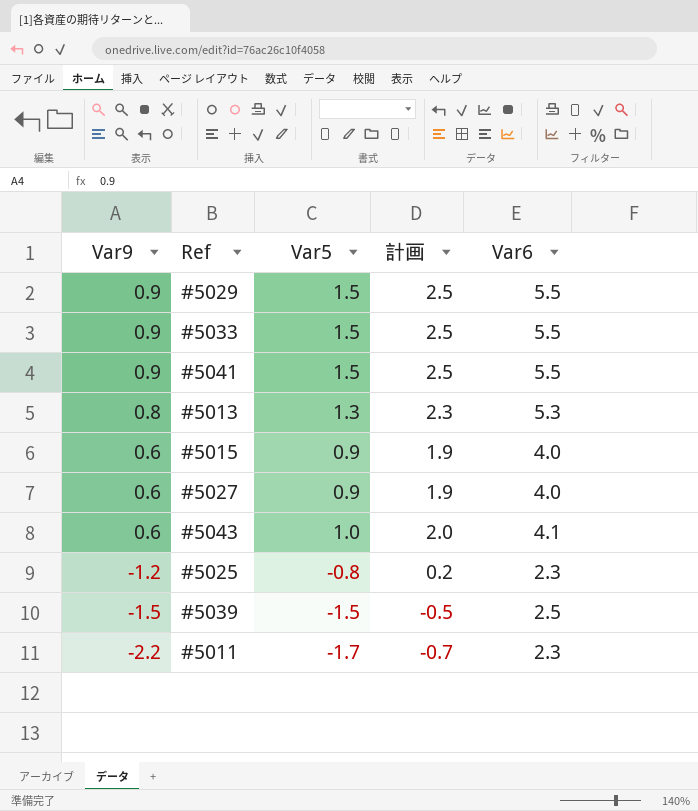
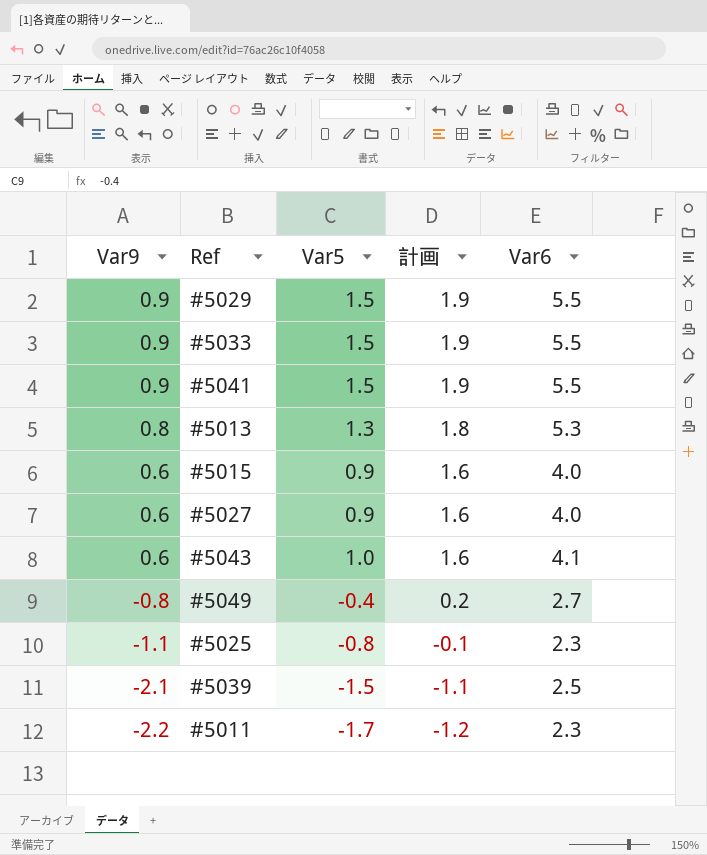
column 計画 | formula: [Var5] + 1 -> [Var9] + 1
row #5049: none -> -0.8 | -0.4 | 0.2 | 2.7
#5025 | Var9: -1.2 -> -1.1
#5039 | Var9: -1.5 -> -2.1

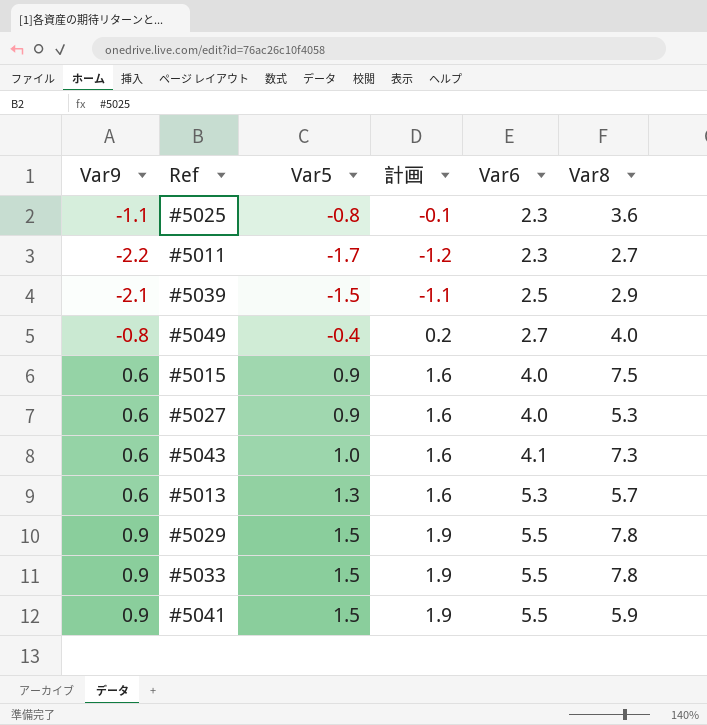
row order: Var9 descending -> Var6 ascending
column Var8 | position: none -> 6
#5013 | Var9: 0.8 -> 0.6
#5013 | 計画: 1.8 -> 1.6

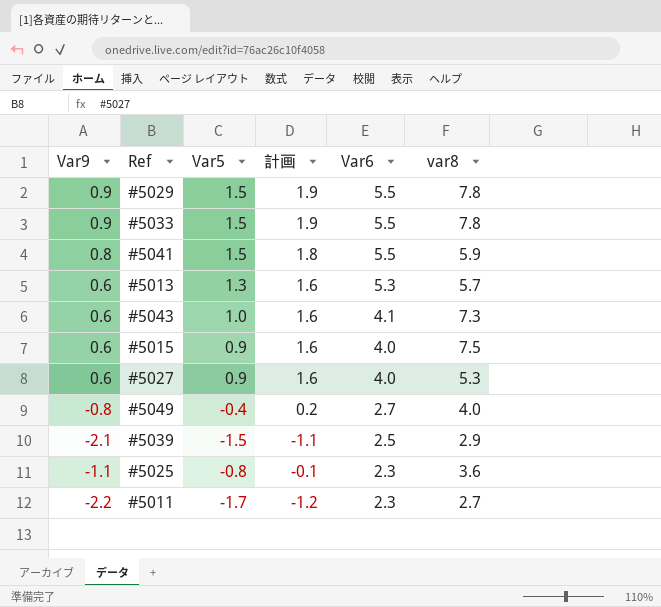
row order: Var6 ascending -> Var6 descending
column name: Var8 -> var8
#5041 | Var9: 0.9 -> 0.8
#5041 | 計画: 1.9 -> 1.8

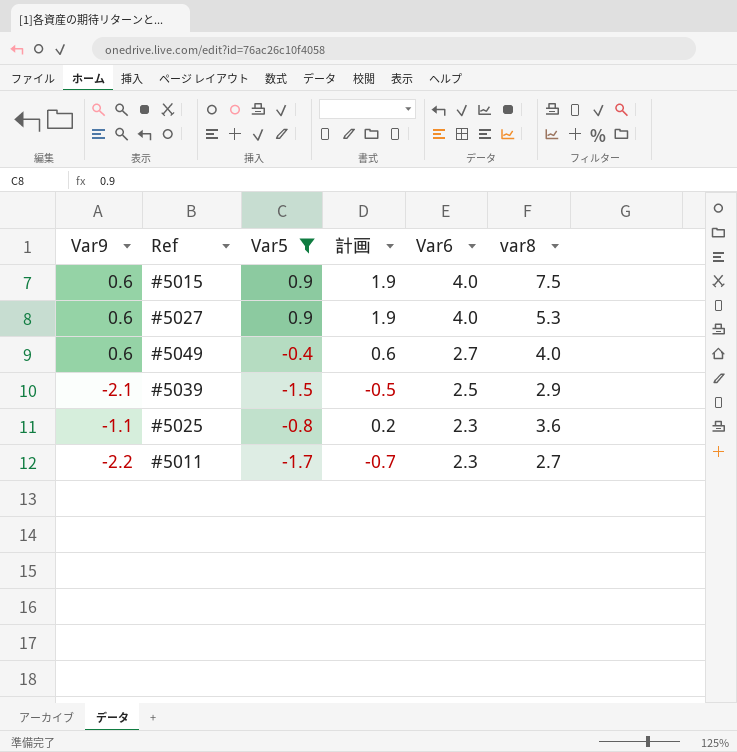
filter: none -> Var5 <= 0.9
column 計画 | formula: [Var9] + 1 -> [Var5] + 1
#5049 | Var9: -0.8 -> 0.6

